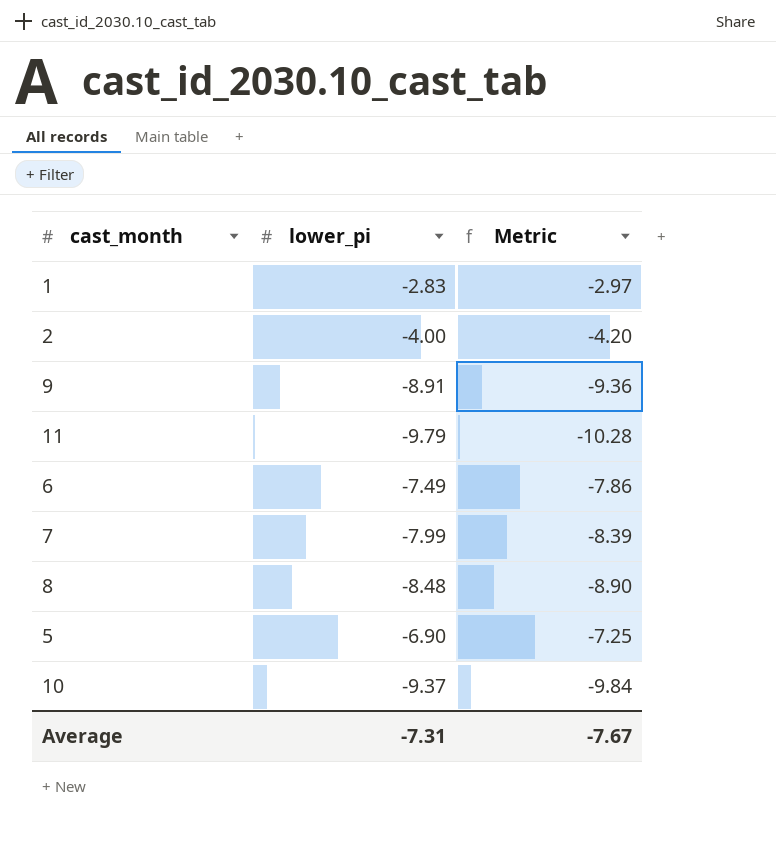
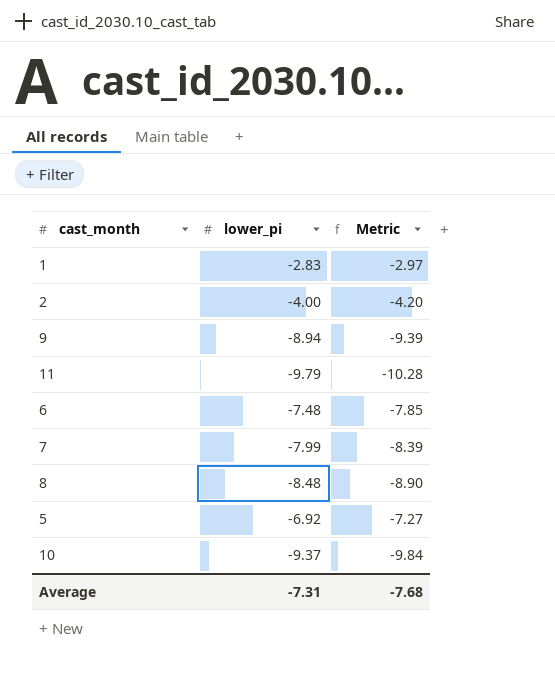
9 | lower_pi: -8.91 -> -8.94
9 | Metric: -9.36 -> -9.39
6 | lower_pi: -7.49 -> -7.48
6 | Metric: -7.86 -> -7.85
5 | lower_pi: -6.90 -> -6.92
5 | Metric: -7.25 -> -7.27
Average | Metric: -7.67 -> -7.68

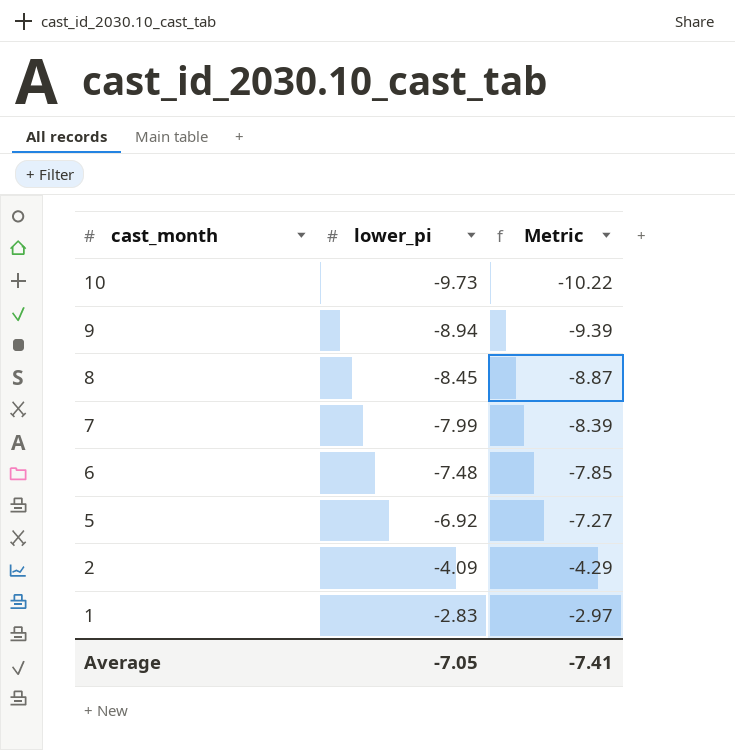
row order: none -> cast_month descending
row 11: -9.79 | -10.28 -> none
10 | lower_pi: -9.37 -> -9.73
10 | Metric: -9.84 -> -10.22
8 | lower_pi: -8.48 -> -8.45
8 | Metric: -8.90 -> -8.87
2 | lower_pi: -4.00 -> -4.09
2 | Metric: -4.20 -> -4.29
Average | lower_pi: -7.31 -> -7.05
Average | Metric: -7.68 -> -7.41

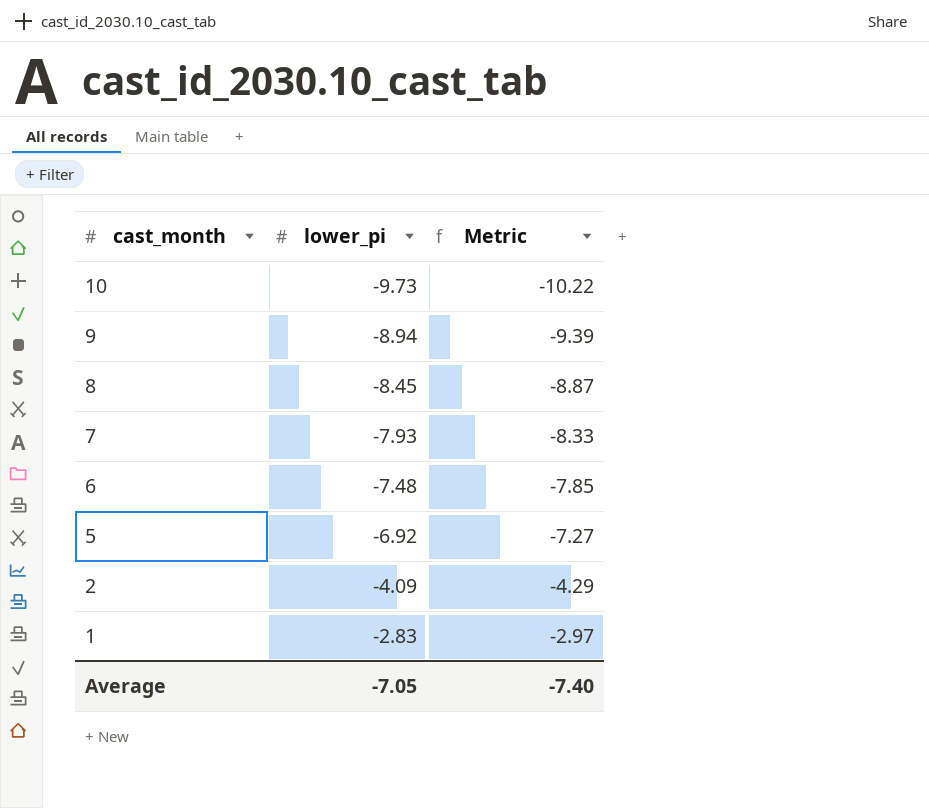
7 | lower_pi: -7.99 -> -7.93
7 | Metric: -8.39 -> -8.33
Average | Metric: -7.41 -> -7.40

